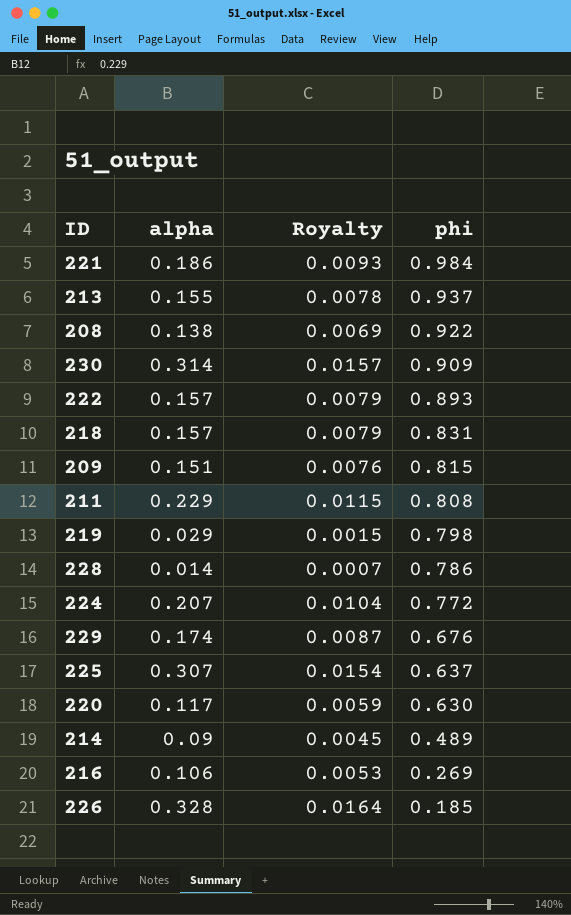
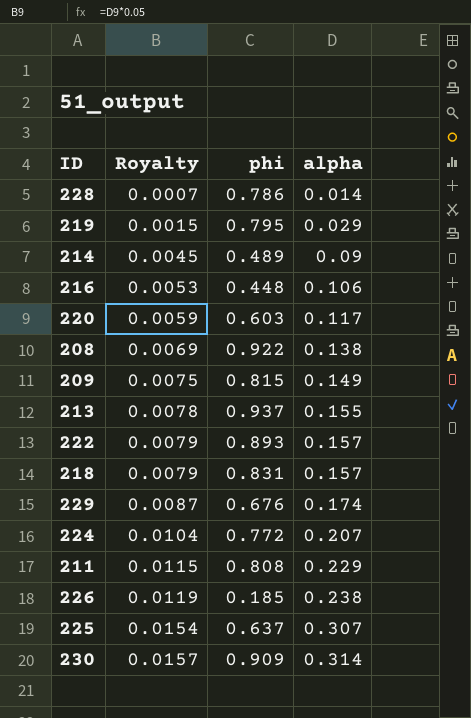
row order: phi descending -> Royalty ascending
column alpha | position: 2 -> 4
row 221: 0.186 | 0.0093 | 0.984 -> none
219 | phi: 0.798 -> 0.795
216 | phi: 0.269 -> 0.448
220 | phi: 0.630 -> 0.603
209 | Royalty: 0.0076 -> 0.0075
209 | alpha: 0.151 -> 0.149
226 | Royalty: 0.0164 -> 0.0119
226 | alpha: 0.328 -> 0.238

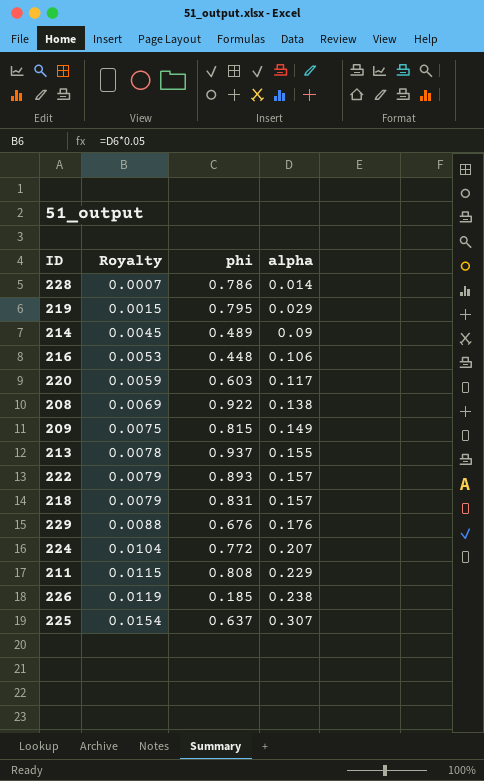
row 230: 0.0157 | 0.909 | 0.314 -> none
229 | Royalty: 0.0087 -> 0.0088
229 | alpha: 0.174 -> 0.176

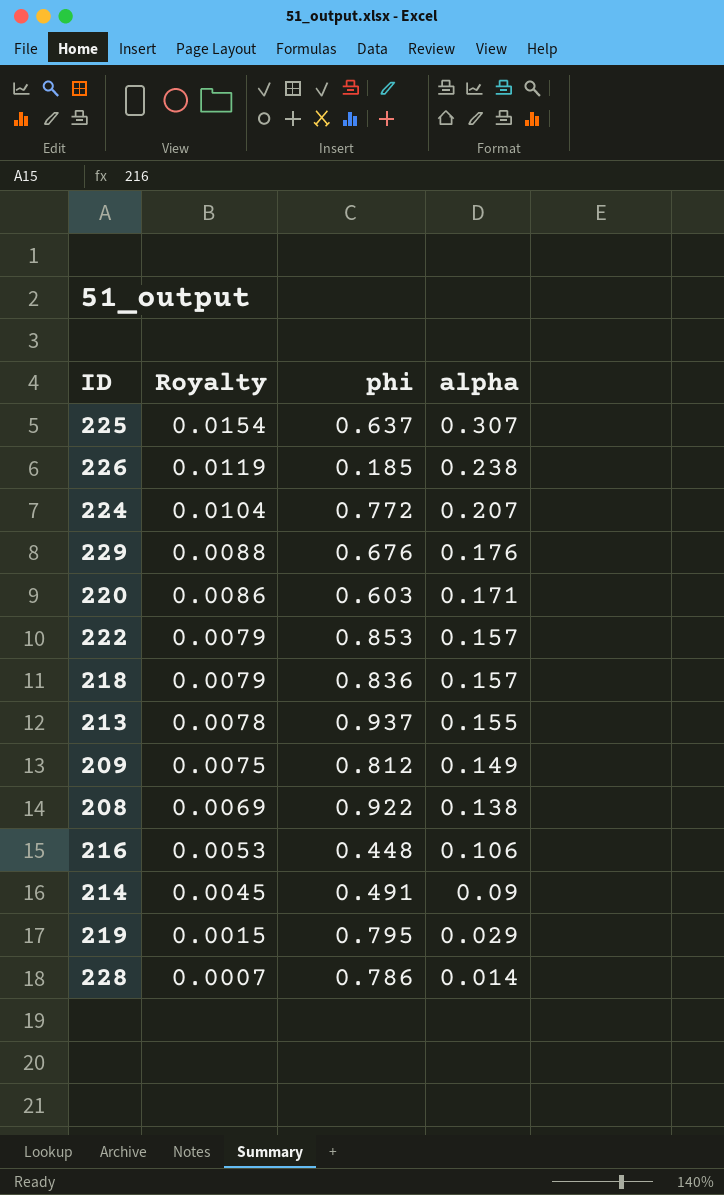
row order: Royalty ascending -> Royalty descending
row 211: 0.0115 | 0.808 | 0.229 -> none
220 | Royalty: 0.0059 -> 0.0086
220 | alpha: 0.117 -> 0.171
222 | phi: 0.893 -> 0.853
218 | phi: 0.831 -> 0.836
209 | phi: 0.815 -> 0.812
214 | phi: 0.489 -> 0.491

